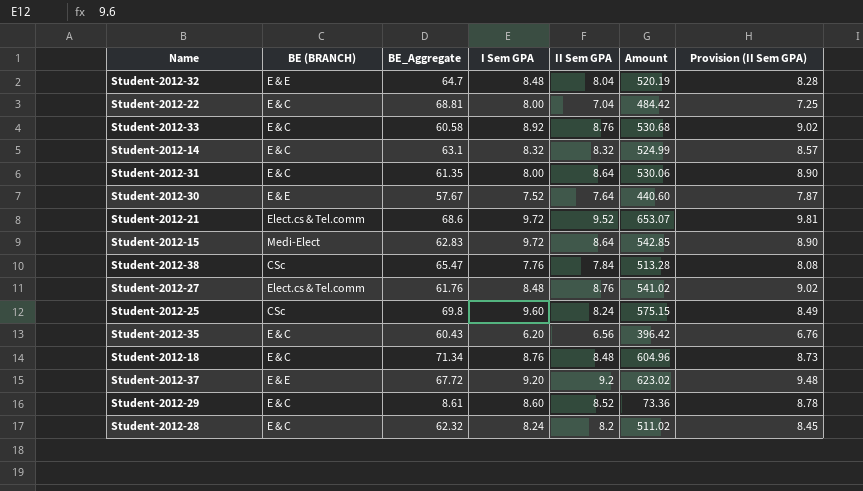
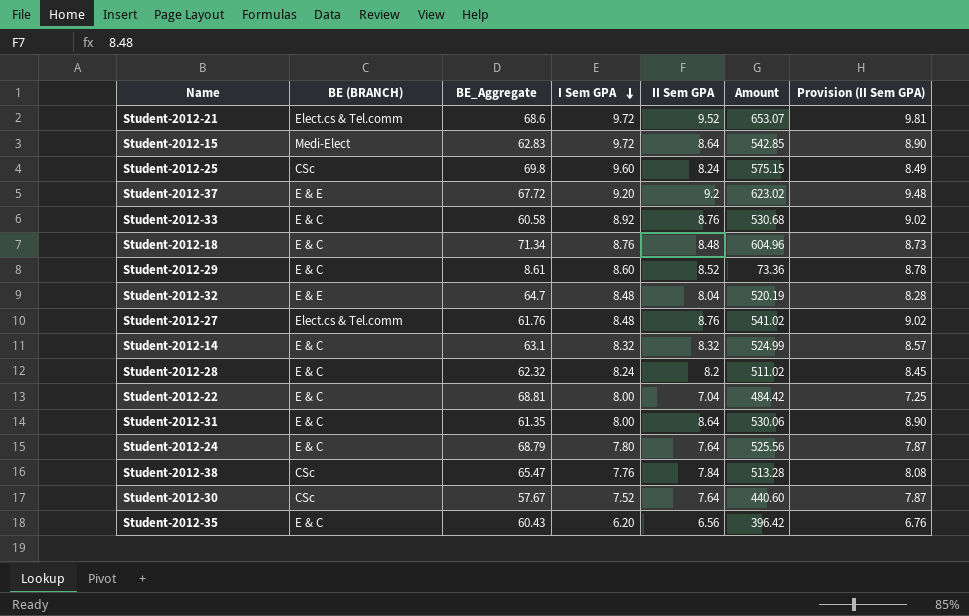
row order: none -> I Sem GPA descending
row Student-2012-24: none -> E & C | 68.79 | 7.80 | 7.64 | 525.56 | 7.87
Student-2012-30 | BE (BRANCH): E & E -> CSc

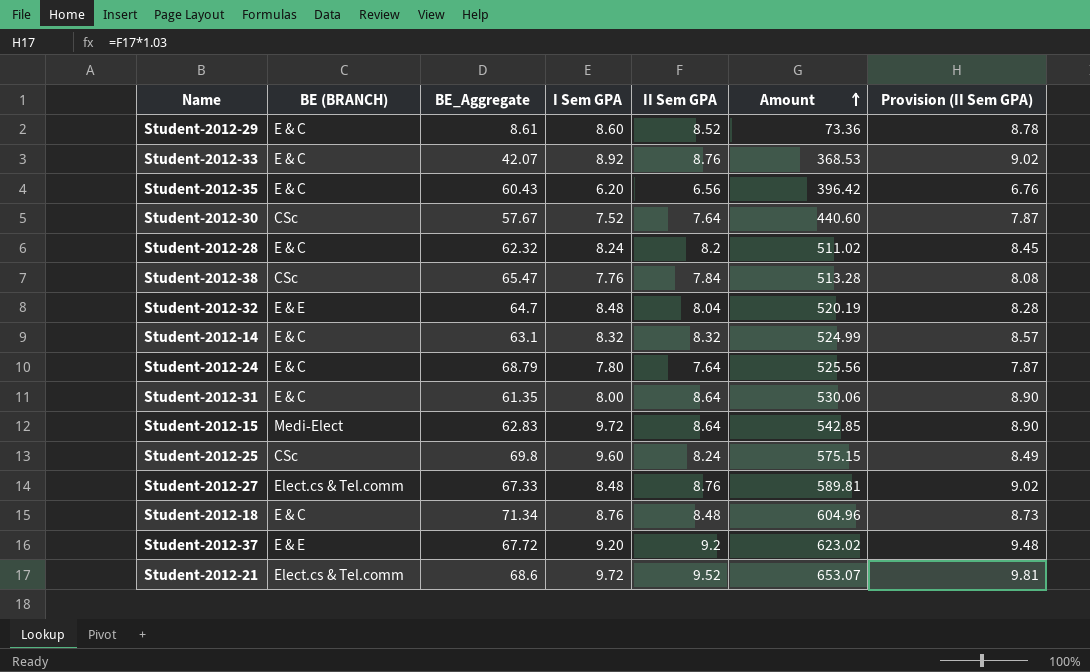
row order: I Sem GPA descending -> Amount ascending
row Student-2012-22: E & C | 68.81 | 8.00 | 7.04 | 484.42 | 7.25 -> none
Student-2012-33 | BE_Aggregate: 60.58 -> 42.07
Student-2012-33 | Amount: 530.68 -> 368.53
Student-2012-27 | BE_Aggregate: 61.76 -> 67.33
Student-2012-27 | Amount: 541.02 -> 589.81

